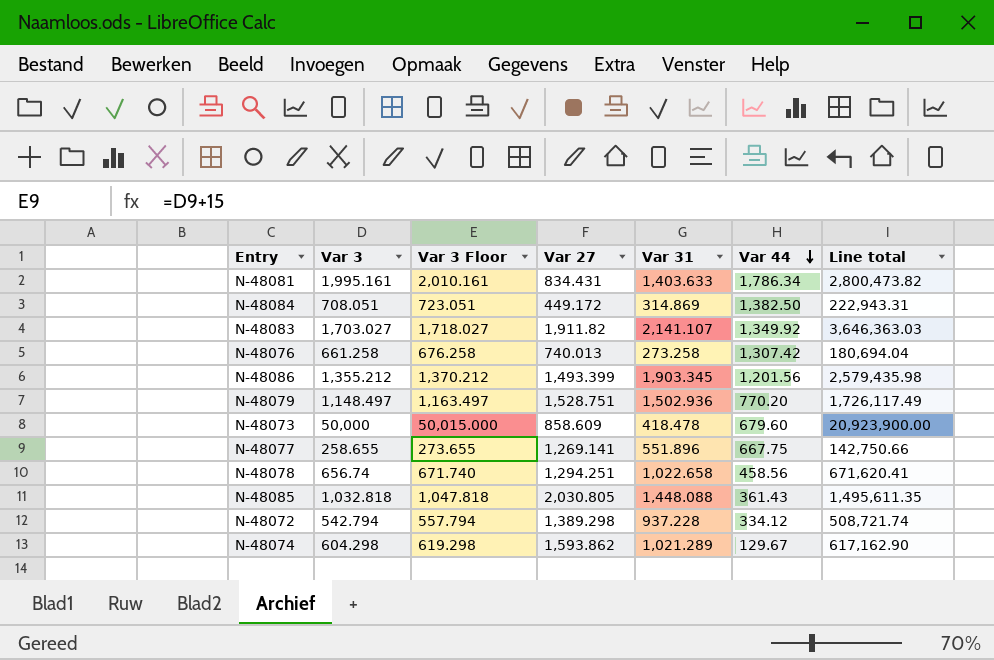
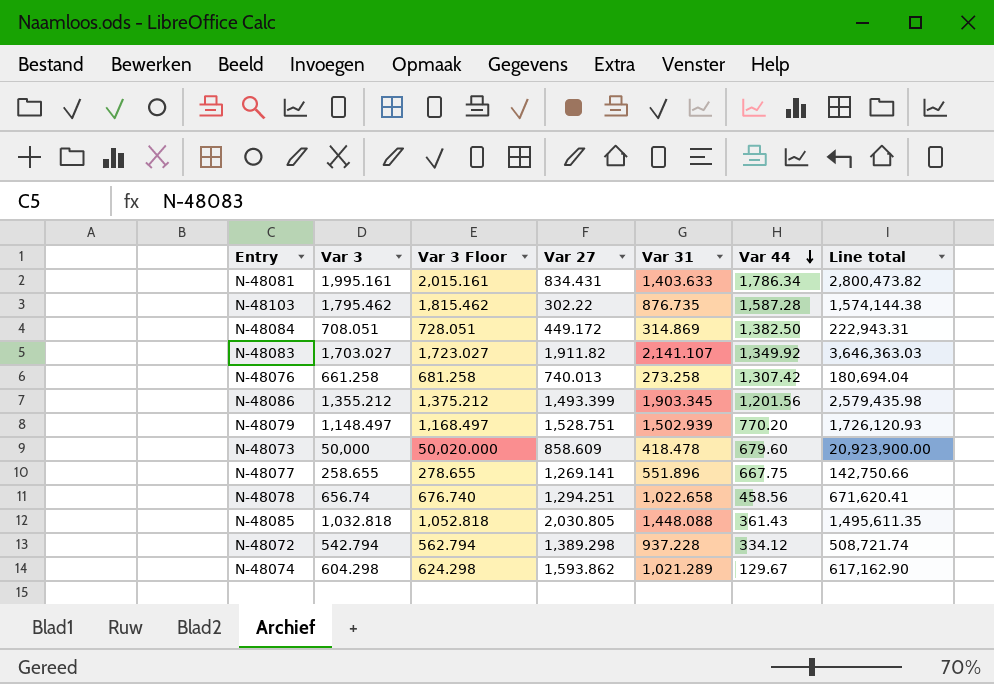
column Var 3 Floor | formula: [Var 3] + 15 -> [Var 3] + 20
row N-48103: none -> 1,795.462 | 1,815.462 | 302.22 | 876.735 | 1,587.28 | 1,574,144.38
N-48079 | Var 31: 1,502.936 -> 1,502.939
N-48079 | Line total: 1,726,117.49 -> 1,726,120.93

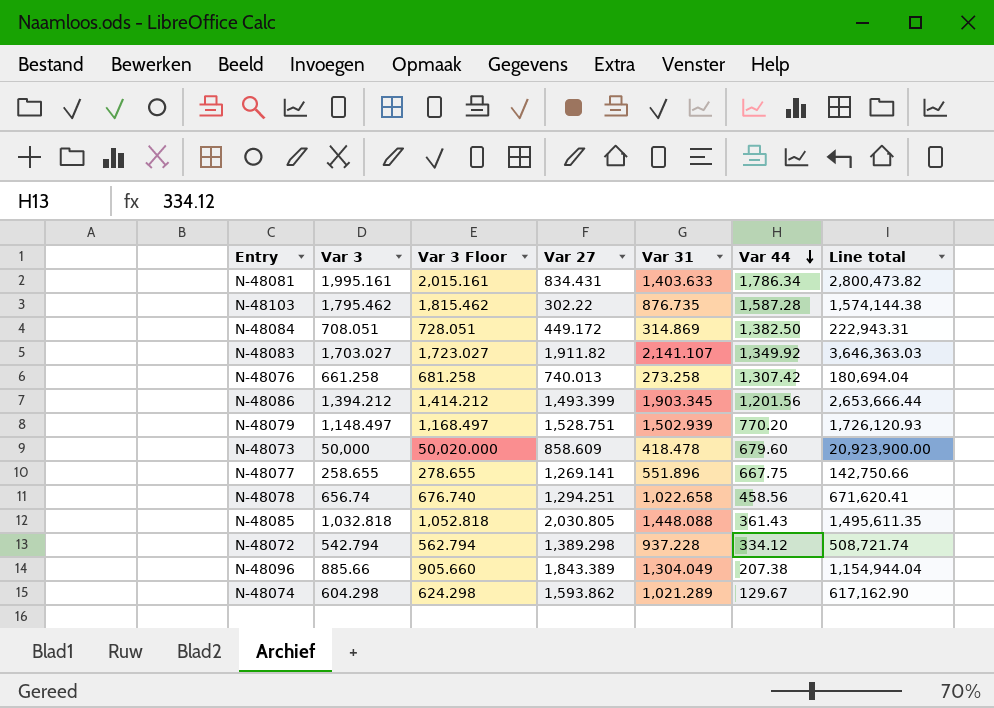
N-48086 | Var 3: 1,355.212 -> 1,394.212
N-48086 | Var 3 Floor: 1,375.212 -> 1,414.212
N-48086 | Line total: 2,579,435.98 -> 2,653,666.44
row N-48096: none -> 885.66 | 905.660 | 1,843.389 | 1,304.049 | 207.38 | 1,154,944.04

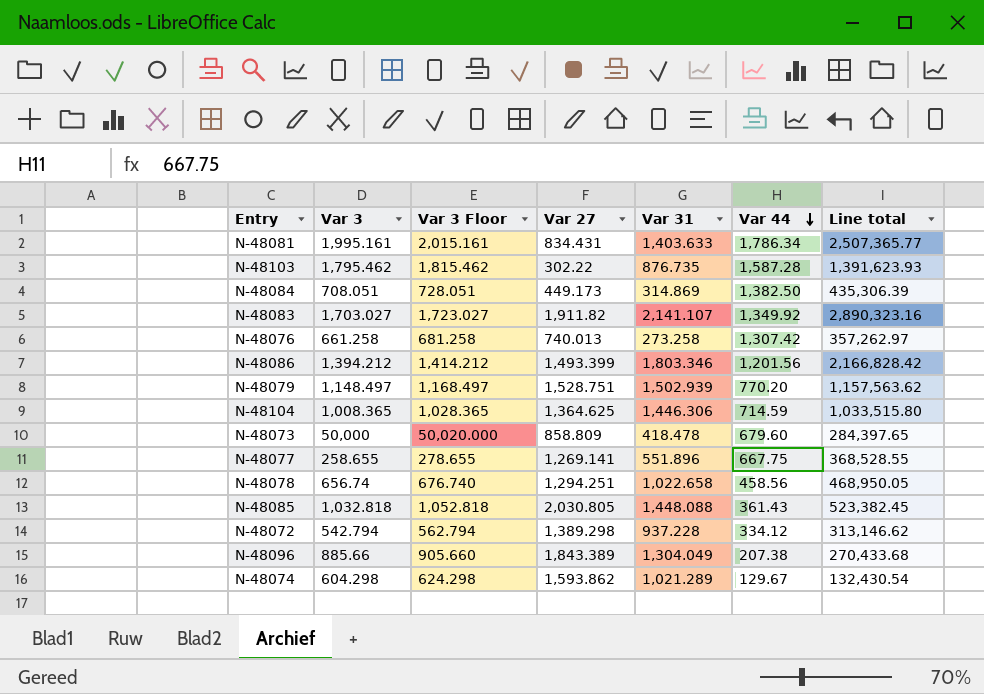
column Line total | formula: [Var 3] * [Var 31] -> [Var 31] * [Var 44]
N-48084 | Var 27: 449.172 -> 449.173
N-48086 | Var 31: 1,903.345 -> 1,803.346
row N-48104: none -> 1,008.365 | 1,028.365 | 1,364.625 | 1,446.306 | 714.59 | 1,033,515.80
N-48073 | Var 27: 858.609 -> 858.809

